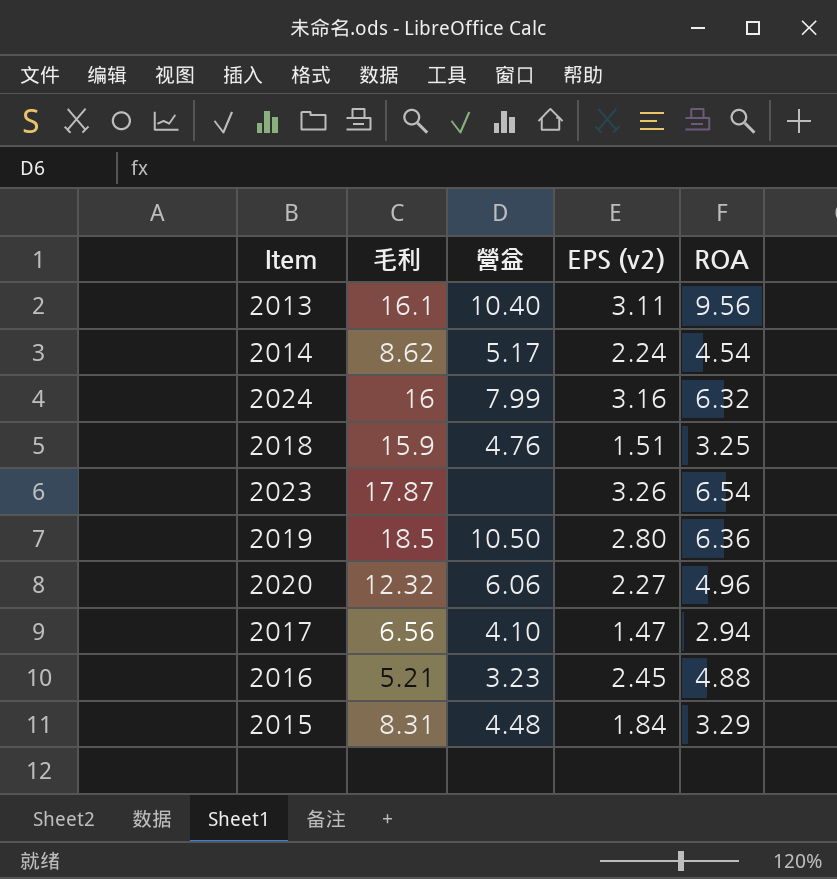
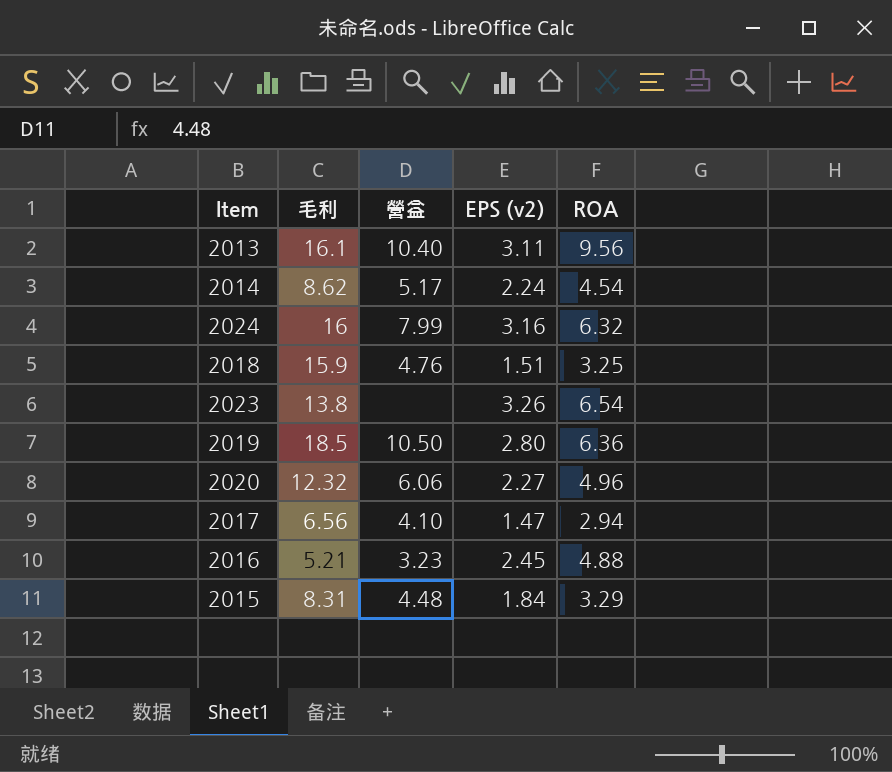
2023 | 毛利: 17.87 -> 13.8

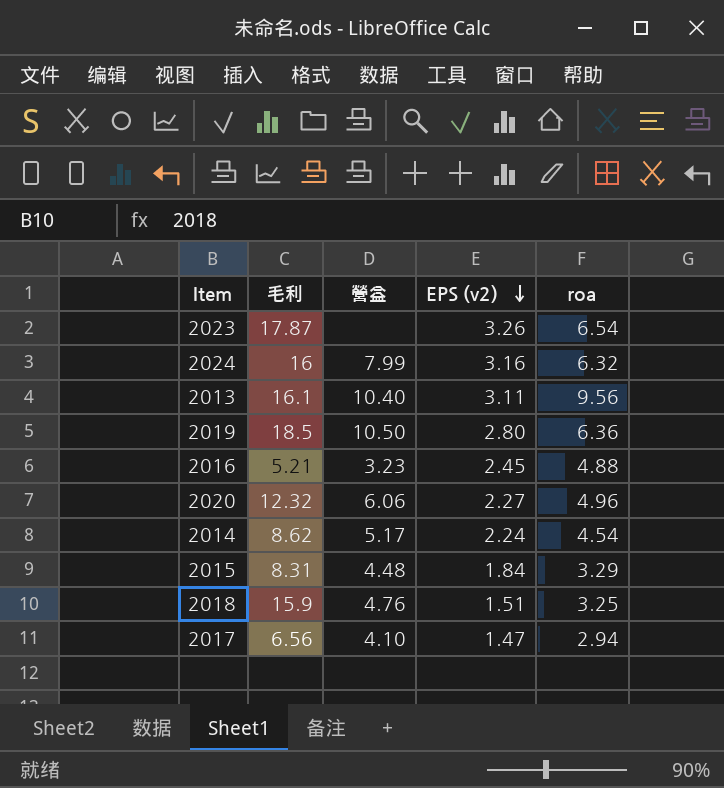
row order: none -> EPS (v2) descending
column name: ROA -> roa
2023 | 毛利: 13.8 -> 17.87

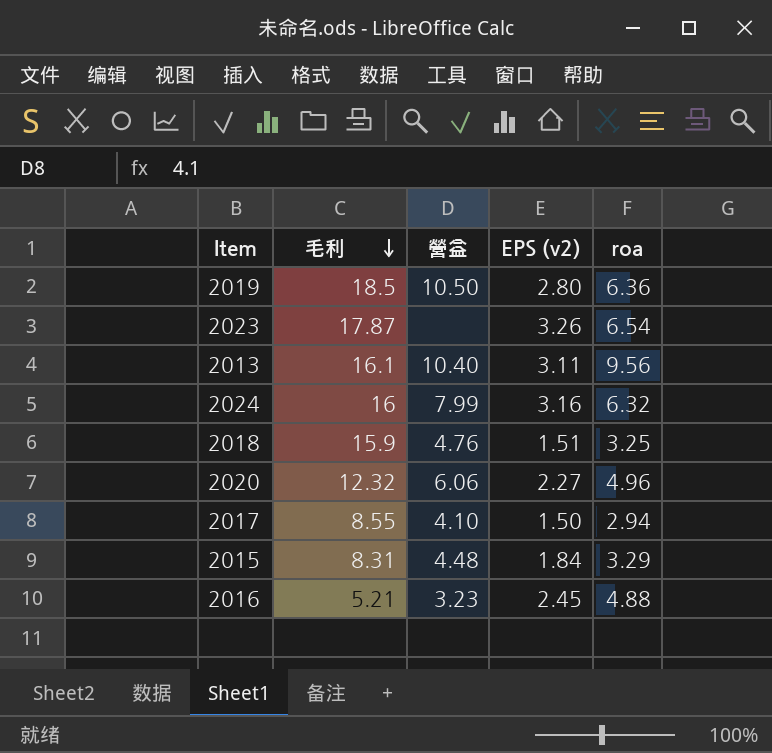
row order: EPS (v2) descending -> 毛利 descending
row 2014: 8.62 | 5.17 | 2.24 | 4.54 -> none
2017 | 毛利: 6.56 -> 8.55
2017 | EPS (v2): 1.47 -> 1.50

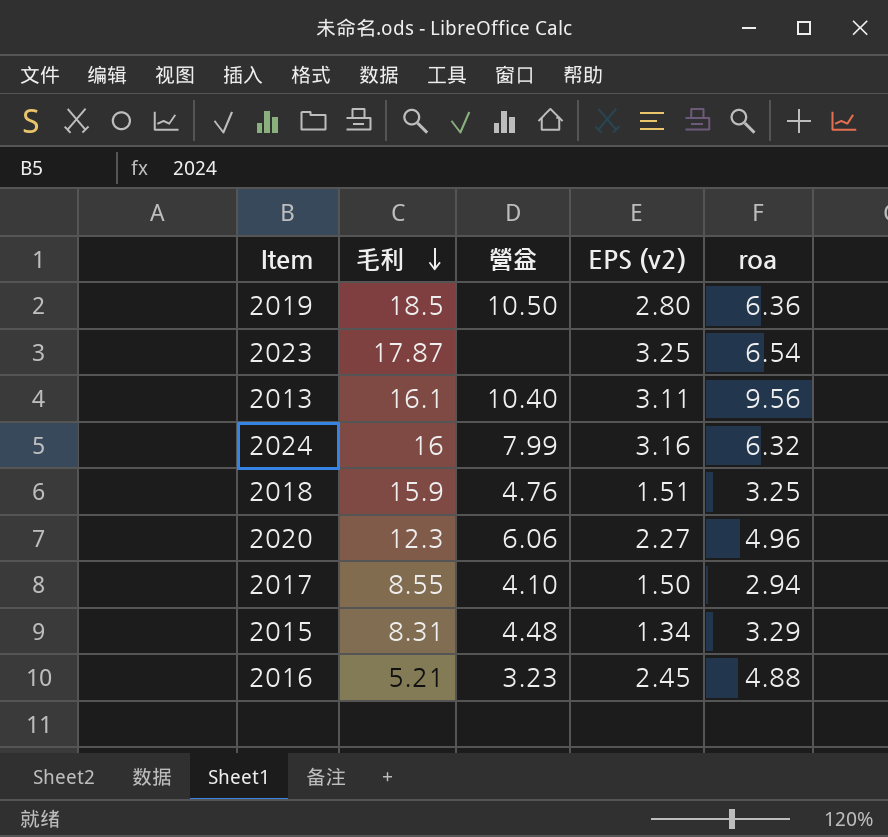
2023 | EPS (v2): 3.26 -> 3.25
2020 | 毛利: 12.32 -> 12.3
2015 | EPS (v2): 1.84 -> 1.34

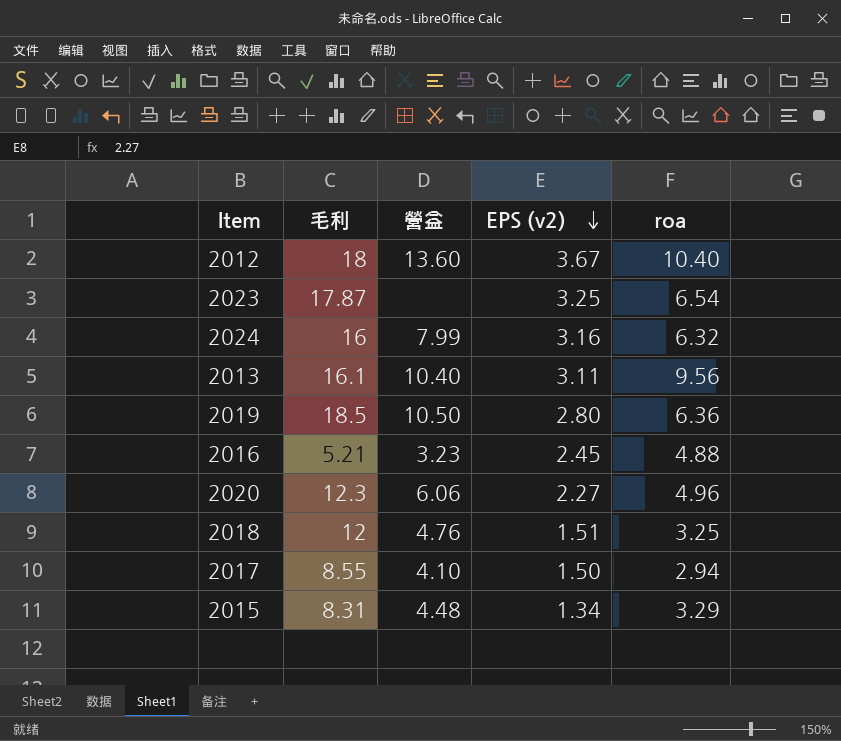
row order: 毛利 descending -> EPS (v2) descending
row 2012: none -> 18 | 13.60 | 3.67 | 10.40
2018 | 毛利: 15.9 -> 12

